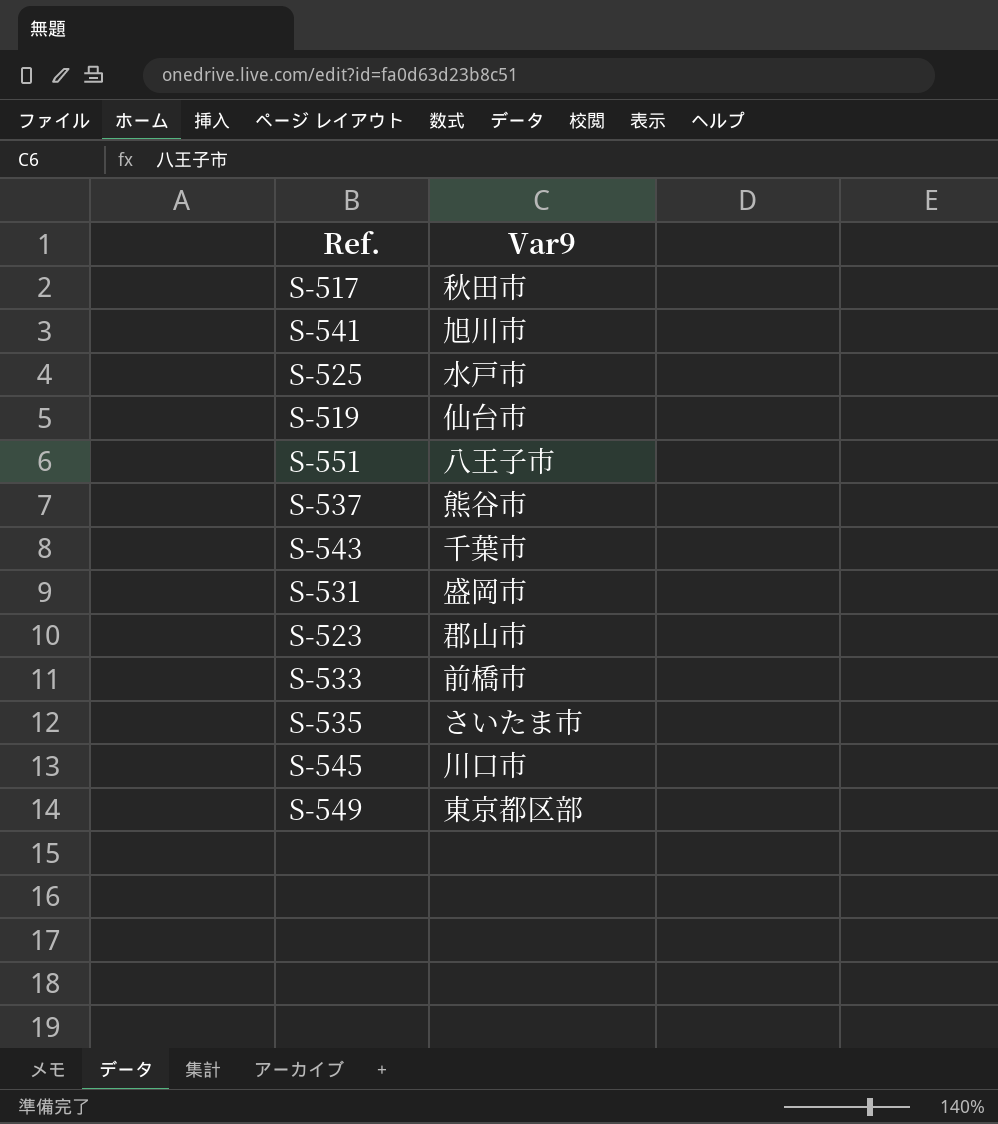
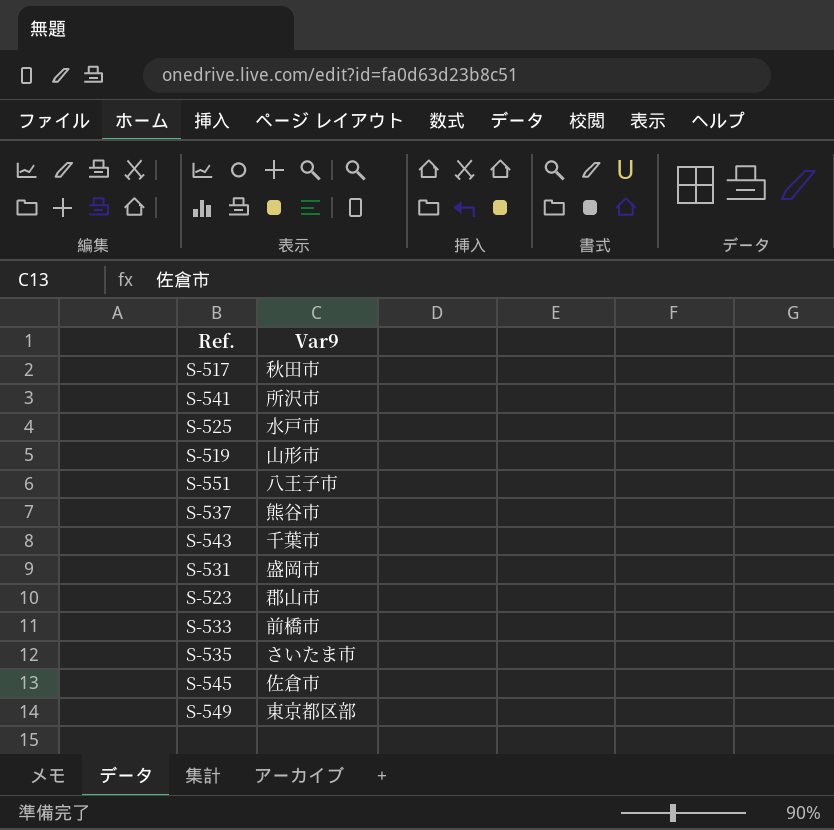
S-541 | Var9: 旭川市 -> 所沢市
S-519 | Var9: 仙台市 -> 山形市
S-545 | Var9: 川口市 -> 佐倉市

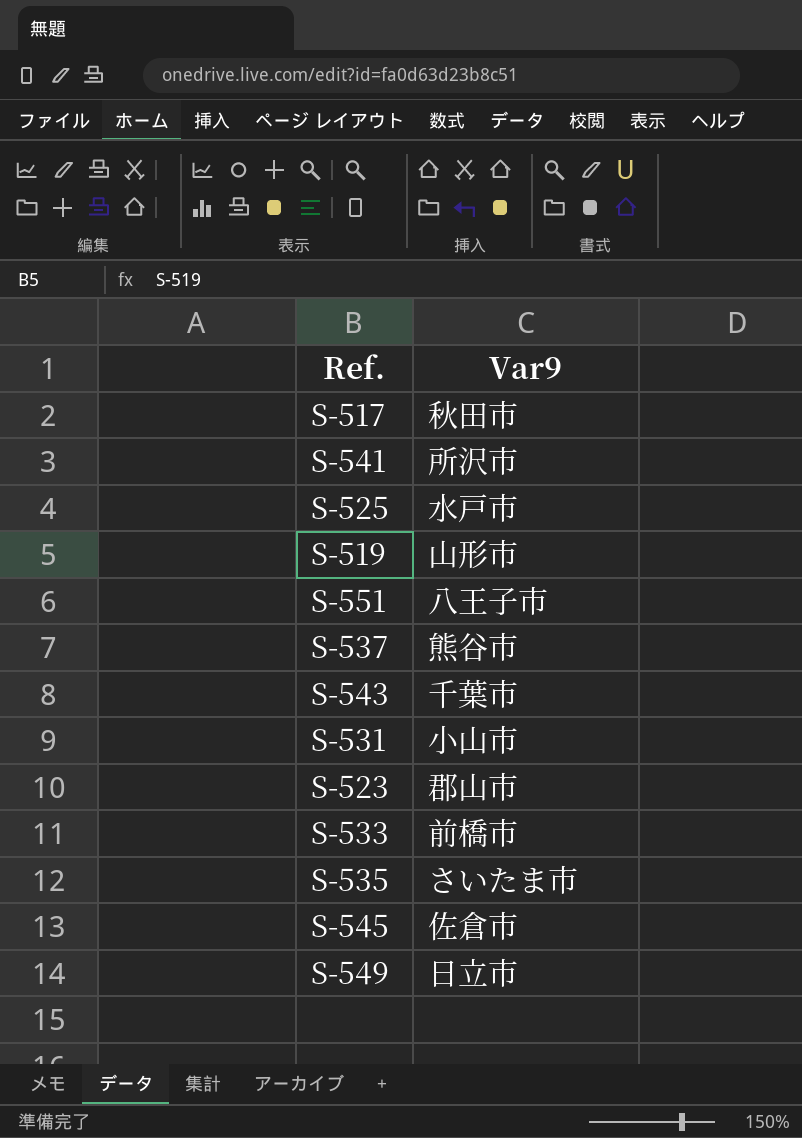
S-531 | Var9: 盛岡市 -> 小山市
S-549 | Var9: 東京都区部 -> 日立市

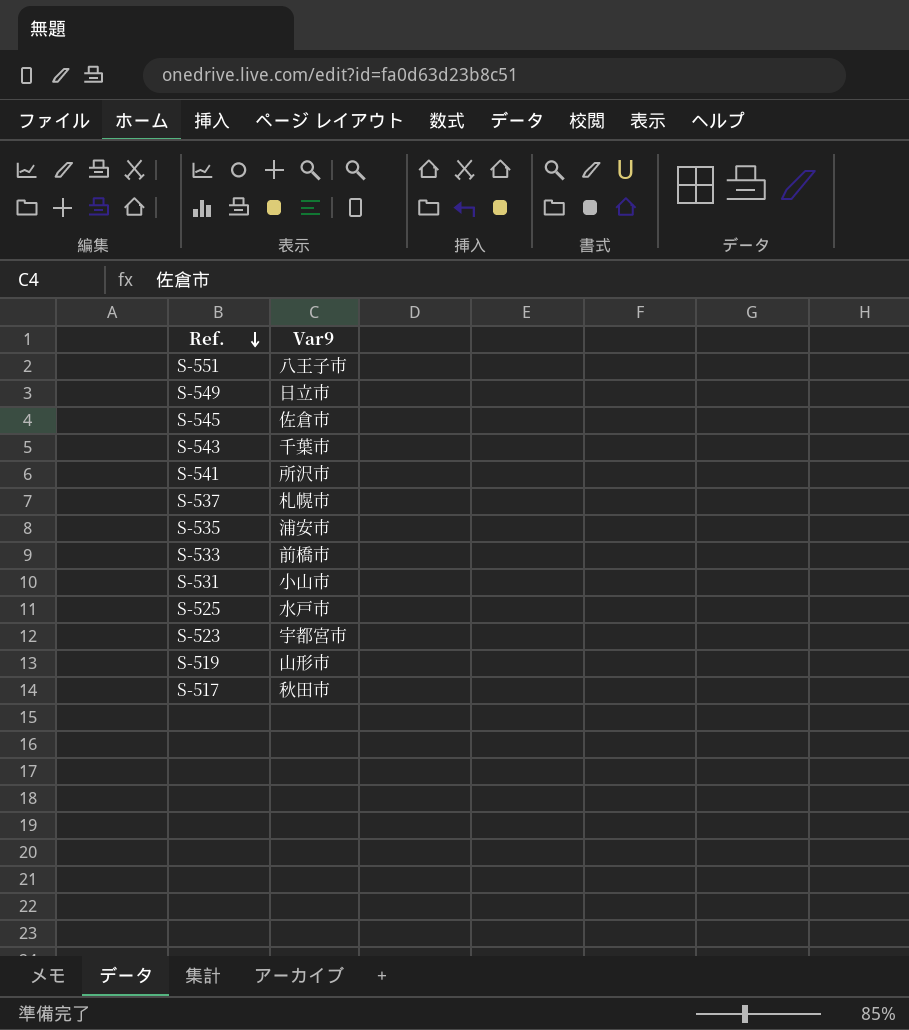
row order: none -> Ref. descending
S-537 | Var9: 熊谷市 -> 札幌市
S-535 | Var9: さいたま市 -> 浦安市
S-523 | Var9: 郡山市 -> 宇都宮市

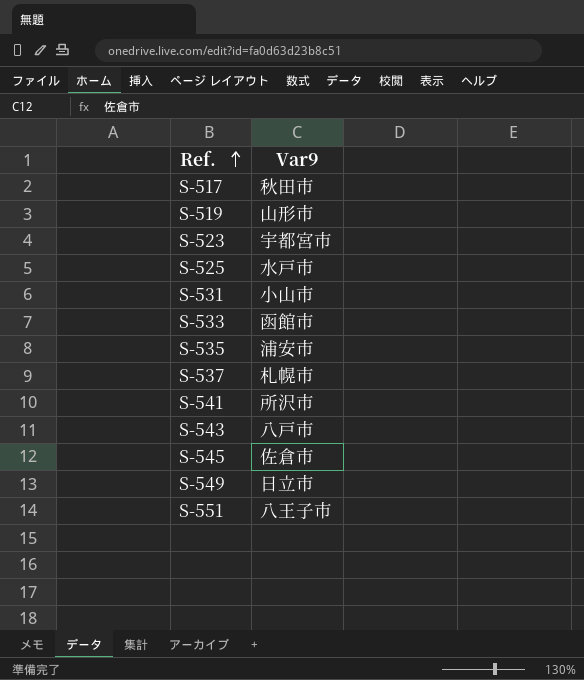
row order: Ref. descending -> Ref. ascending
S-533 | Var9: 前橋市 -> 函館市
S-543 | Var9: 千葉市 -> 八戸市

